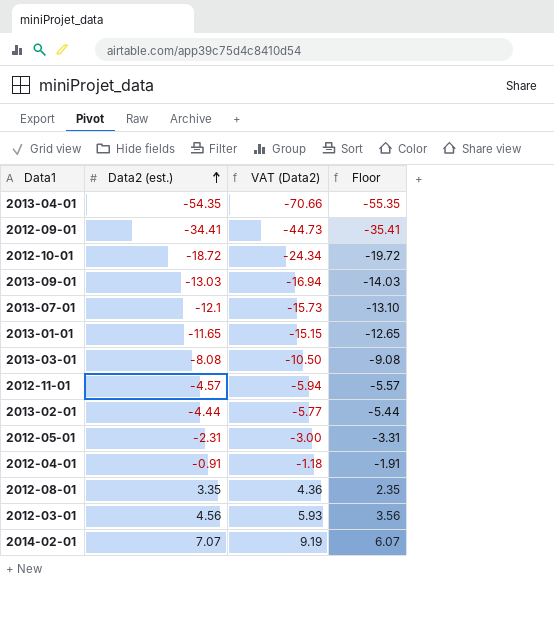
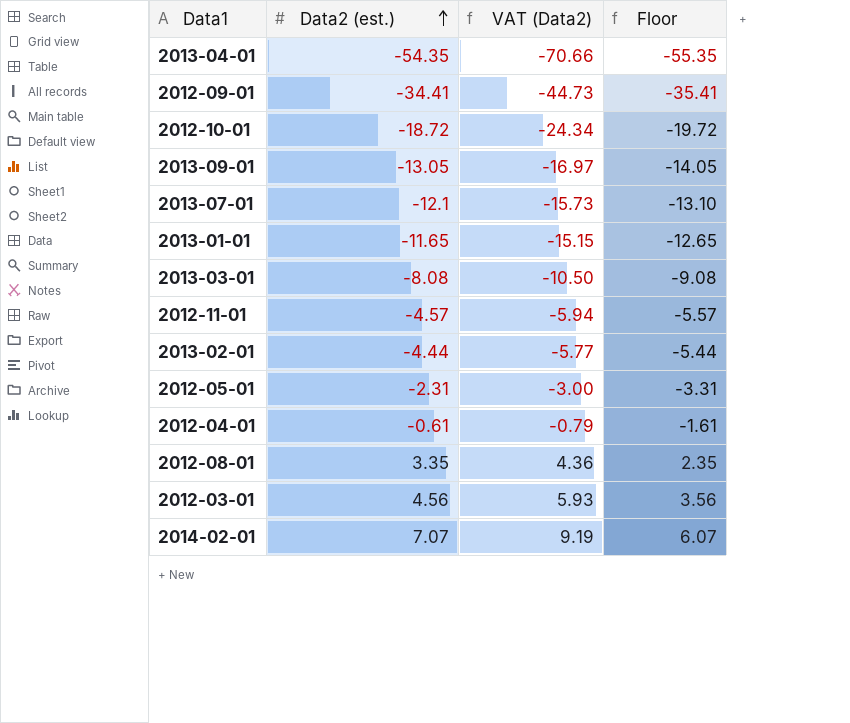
2013-09-01 | Data2 (est.): -13.03 -> -13.05
2013-09-01 | VAT (Data2): -16.94 -> -16.97
2013-09-01 | Floor: -14.03 -> -14.05
2012-04-01 | Data2 (est.): -0.91 -> -0.61
2012-04-01 | VAT (Data2): -1.18 -> -0.79
2012-04-01 | Floor: -1.91 -> -1.61

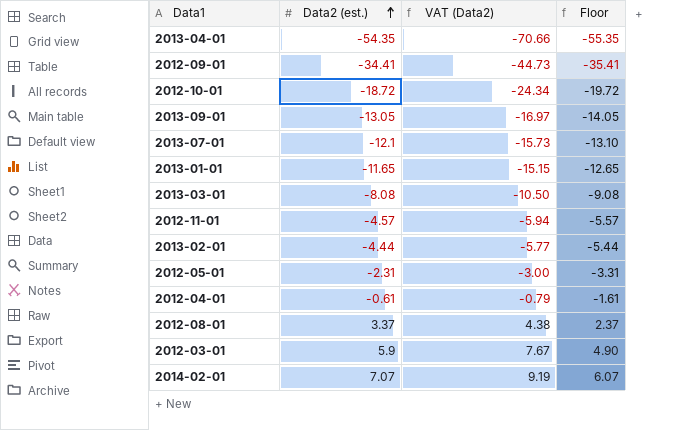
2012-08-01 | Data2 (est.): 3.35 -> 3.37
2012-08-01 | VAT (Data2): 4.36 -> 4.38
2012-08-01 | Floor: 2.35 -> 2.37
2012-03-01 | Data2 (est.): 4.56 -> 5.9
2012-03-01 | VAT (Data2): 5.93 -> 7.67
2012-03-01 | Floor: 3.56 -> 4.90

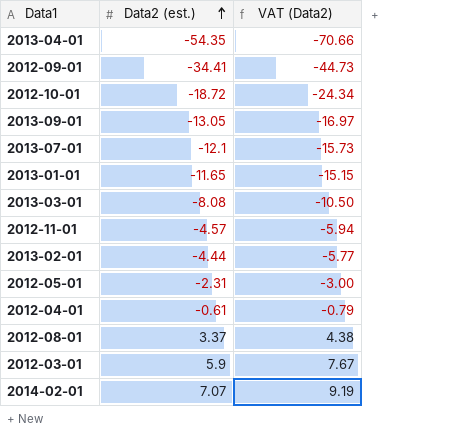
column Floor | formula: [Data2 (est.)] - 1 -> none

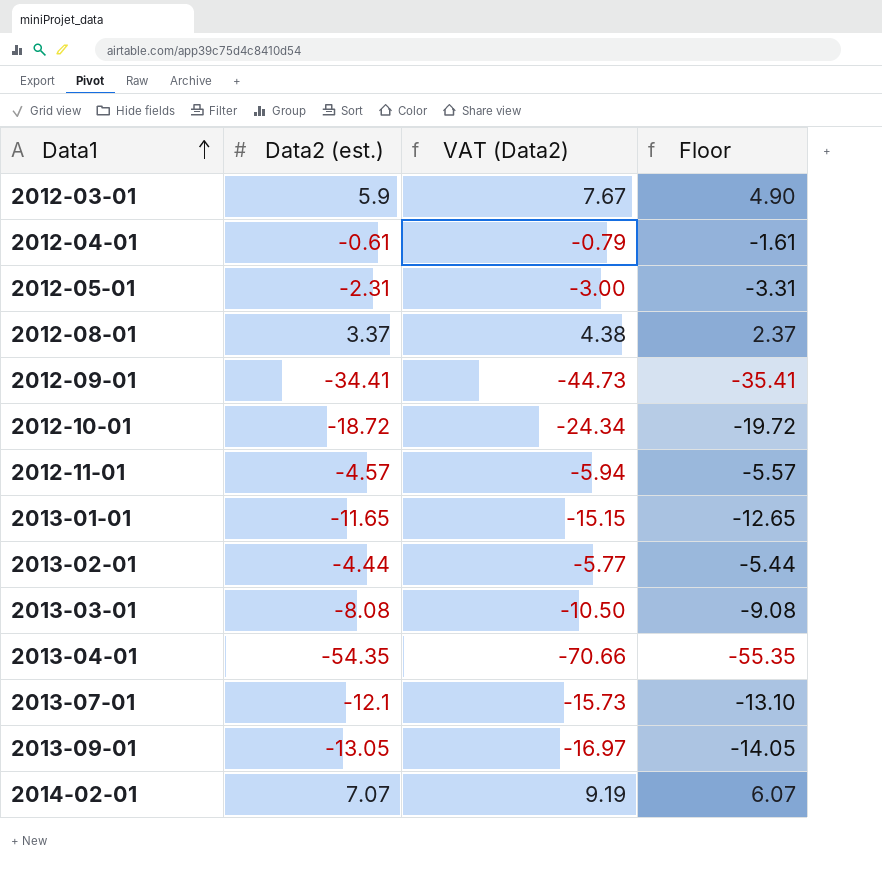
row order: Data2 (est.) ascending -> Data1 ascending
column Floor | formula: none -> [Data2 (est.)] - 1

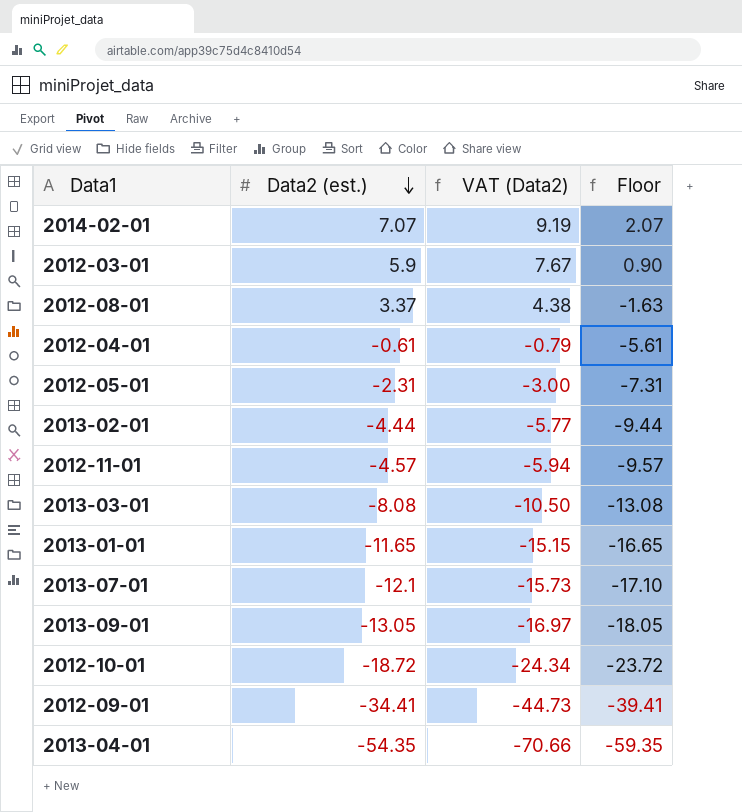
row order: Data1 ascending -> Data2 (est.) descending
column Floor | formula: [Data2 (est.)] - 1 -> [Data2 (est.)] - 5

